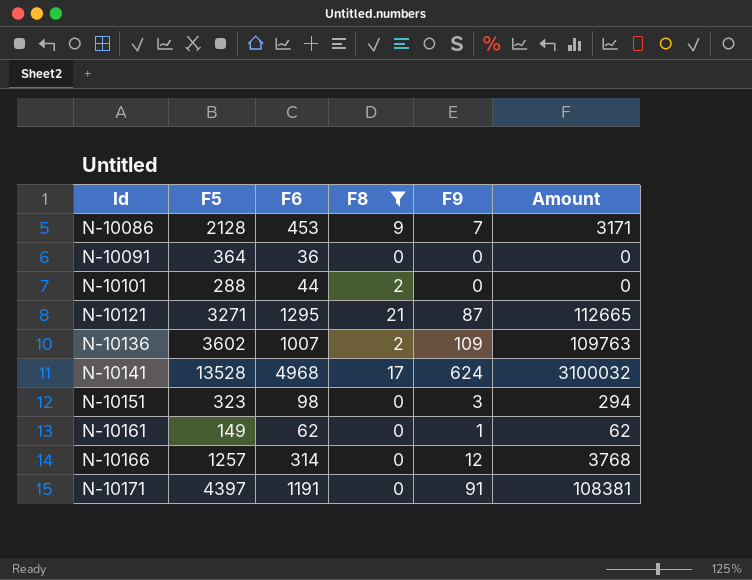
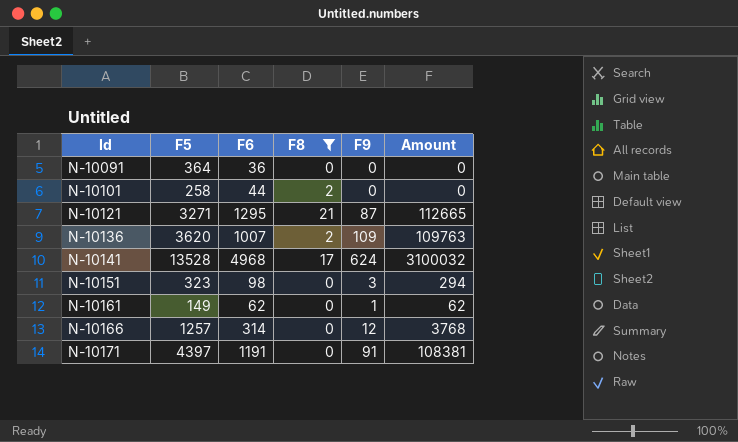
row N-10086: 2128 | 453 | 9 | 7 | 3171 -> none
N-10101 | F5: 288 -> 258
N-10136 | F5: 3602 -> 3620

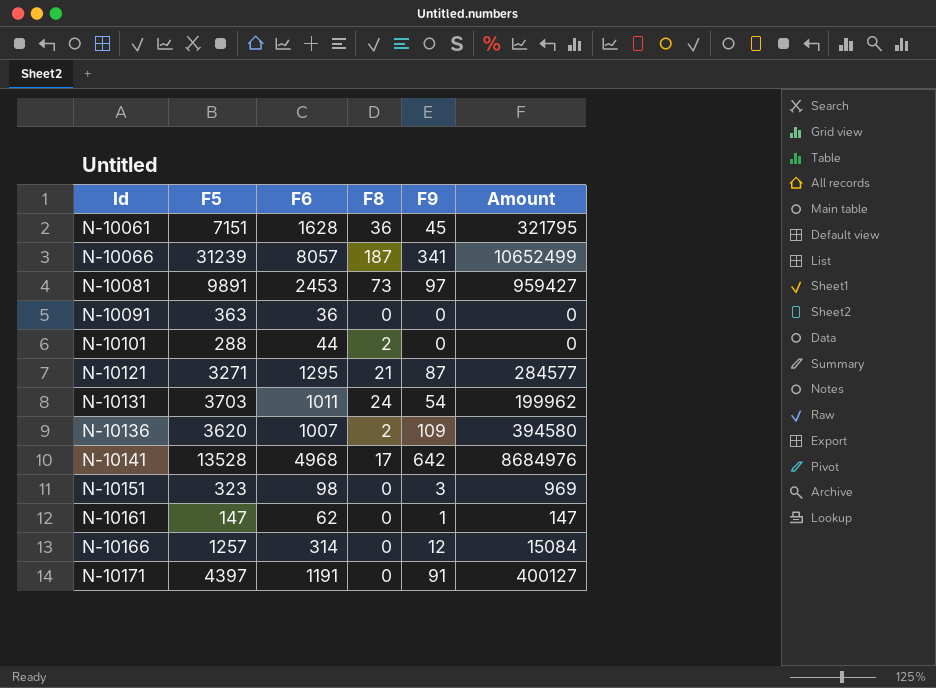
filter: F8 <= 21 -> none
column Amount | formula: [F6] * [F9] -> [F5] * [F9]
N-10091 | F5: 364 -> 363
N-10101 | F5: 258 -> 288
N-10141 | F9: 624 -> 642
N-10161 | F5: 149 -> 147

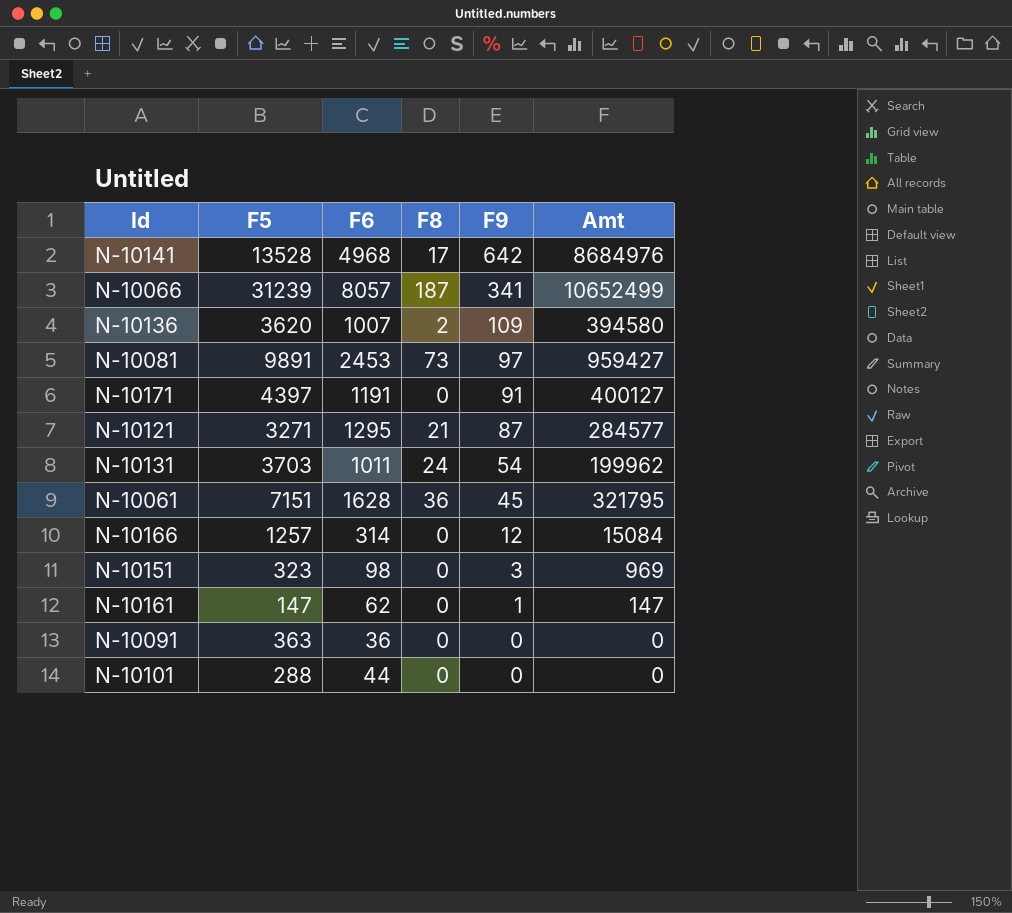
row order: Id ascending -> F9 descending
column name: Amount -> Amt
N-10101 | F8: 2 -> 0

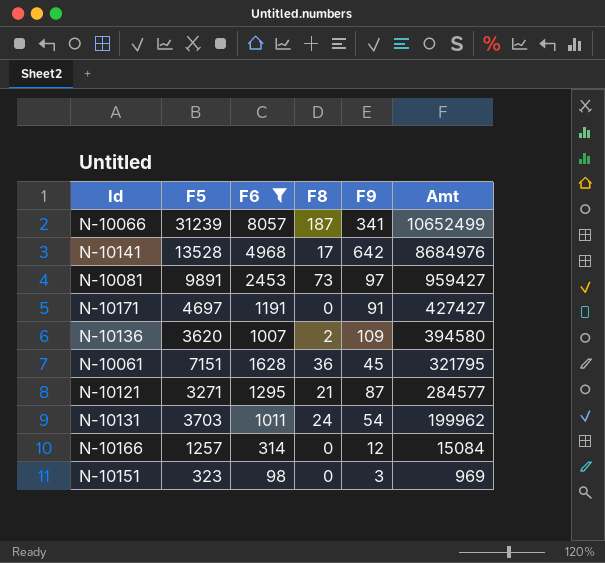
filter: none -> F6 >= 98
row order: F9 descending -> Amt descending
N-10171 | F5: 4397 -> 4697
N-10171 | Amt: 400127 -> 427427

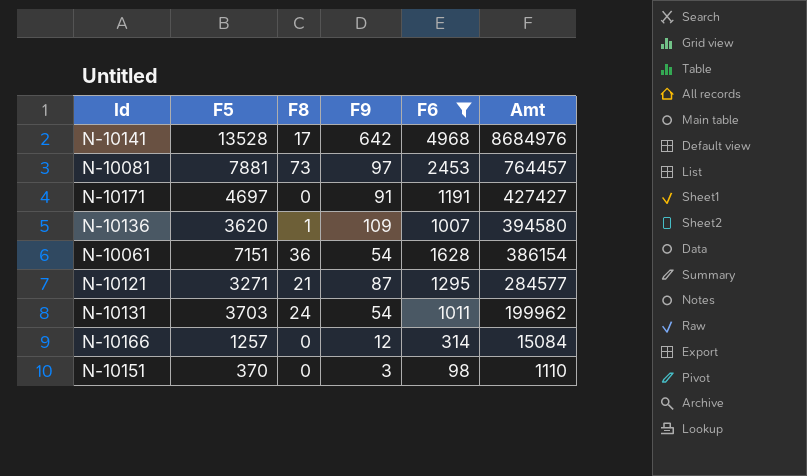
column F6 | position: 3 -> 5
row N-10066: 31239 | 8057 | 187 | 341 | 10652499 -> none
N-10081 | F5: 9891 -> 7881
N-10081 | Amt: 959427 -> 764457
N-10136 | F8: 2 -> 1
N-10061 | F9: 45 -> 54
N-10061 | Amt: 321795 -> 386154
N-10151 | F5: 323 -> 370
N-10151 | Amt: 969 -> 1110

